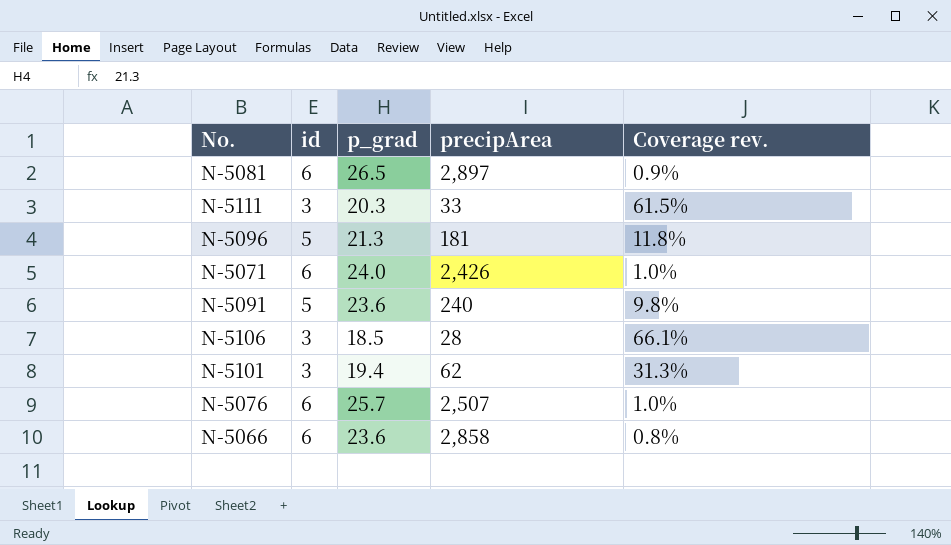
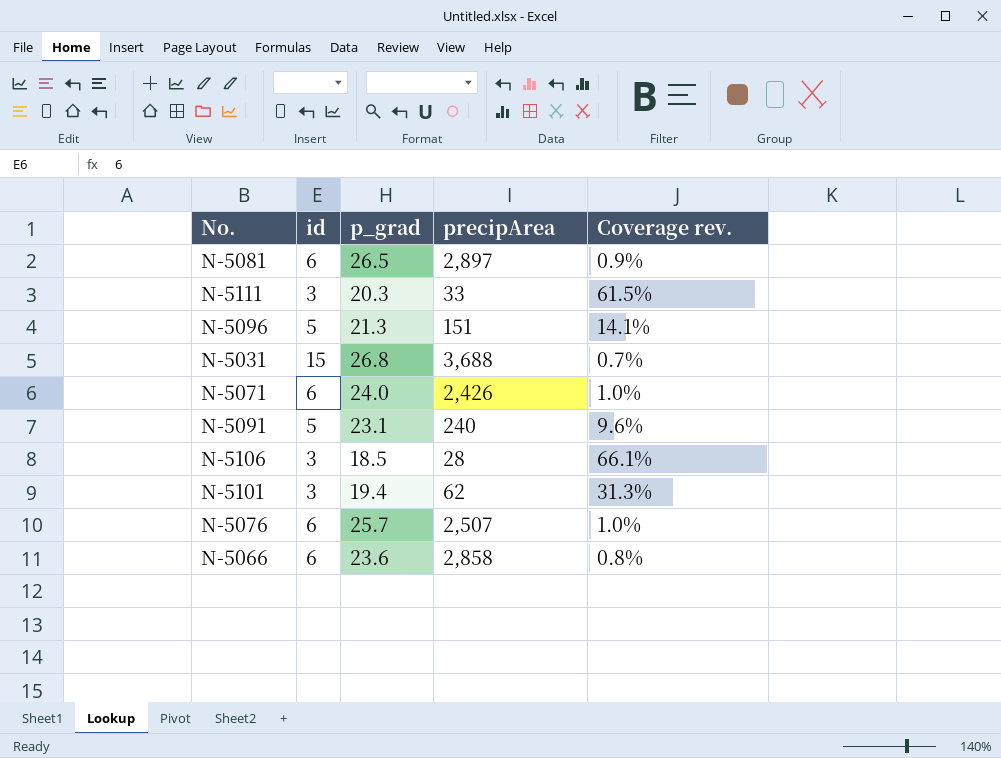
N-5096 | precipArea: 181 -> 151
N-5096 | Coverage rev.: 11.8% -> 14.1%
row N-5031: none -> 15 | 26.8 | 3,688 | 0.7%
N-5091 | p_grad: 23.6 -> 23.1
N-5091 | Coverage rev.: 9.8% -> 9.6%

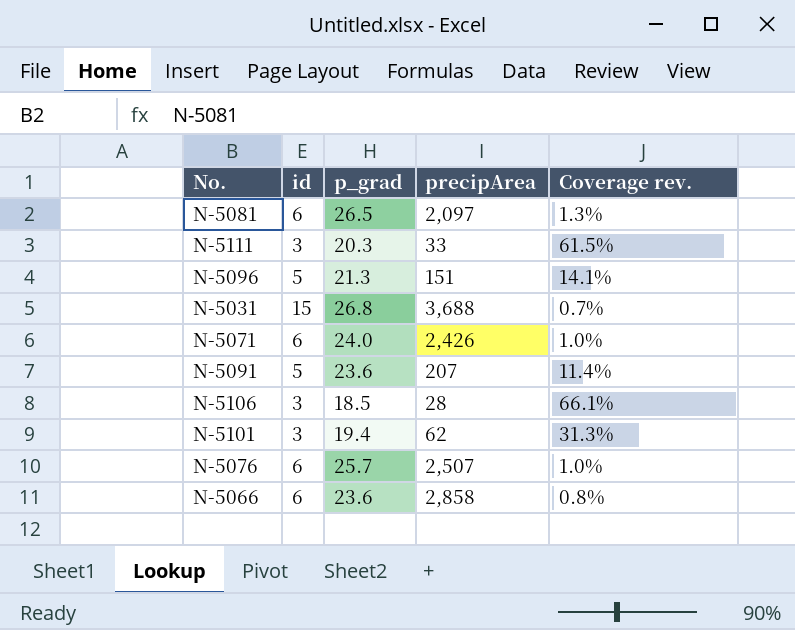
N-5081 | precipArea: 2,897 -> 2,097
N-5081 | Coverage rev.: 0.9% -> 1.3%
N-5091 | p_grad: 23.1 -> 23.6
N-5091 | precipArea: 240 -> 207
N-5091 | Coverage rev.: 9.6% -> 11.4%

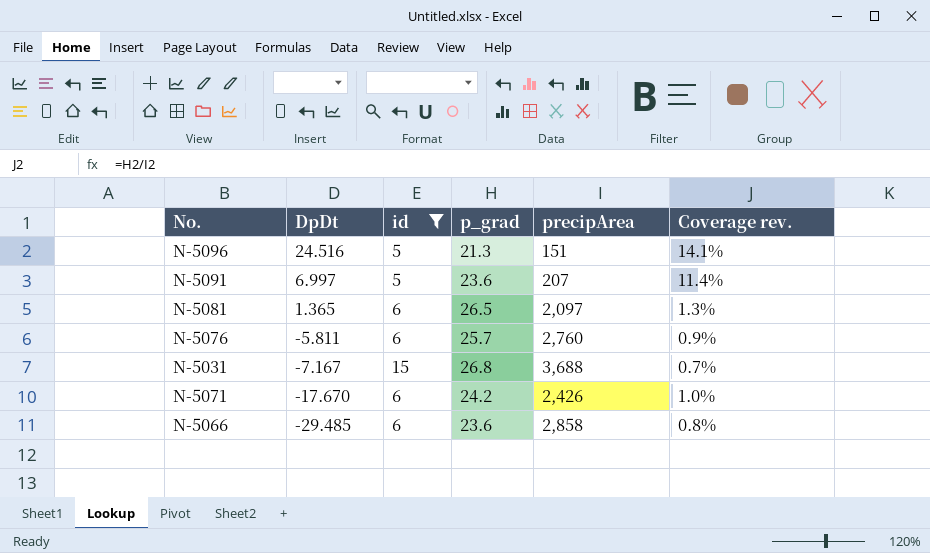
filter: none -> id != 3
row order: none -> DpDt descending
column DpDt | position: none -> 2
N-5076 | precipArea: 2,507 -> 2,760
N-5076 | Coverage rev.: 1.0% -> 0.9%
N-5071 | p_grad: 24.0 -> 24.2

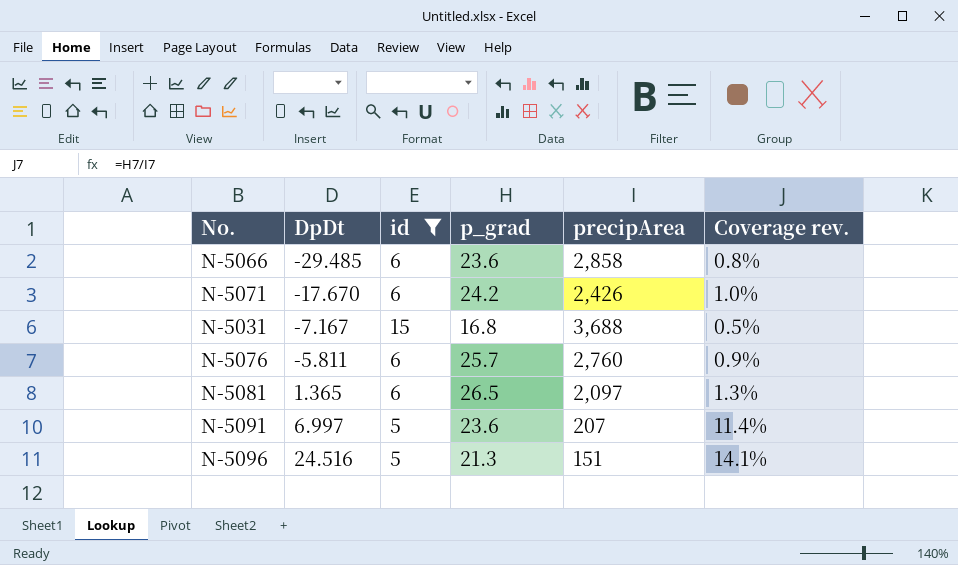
row order: DpDt descending -> DpDt ascending
N-5031 | p_grad: 26.8 -> 16.8
N-5031 | Coverage rev.: 0.7% -> 0.5%

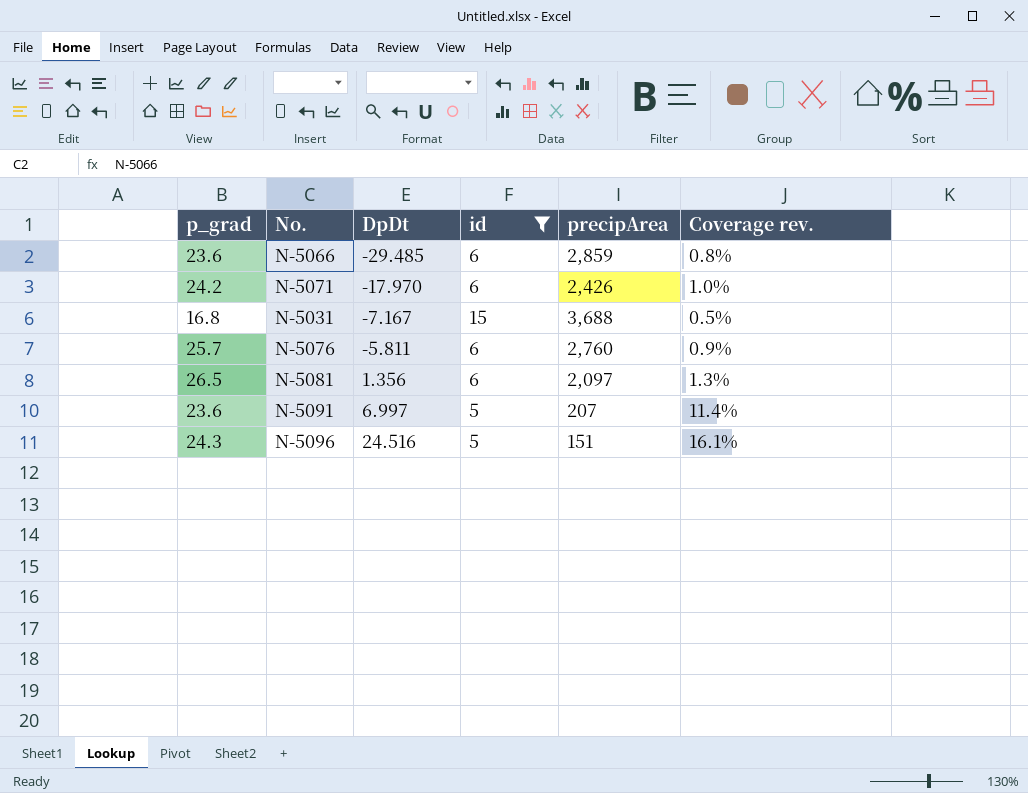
column p_grad | position: 4 -> 1
N-5066 | precipArea: 2,858 -> 2,859
N-5071 | DpDt: -17.670 -> -17.970
N-5081 | DpDt: 1.365 -> 1.356
N-5096 | p_grad: 21.3 -> 24.3
N-5096 | Coverage rev.: 14.1% -> 16.1%

